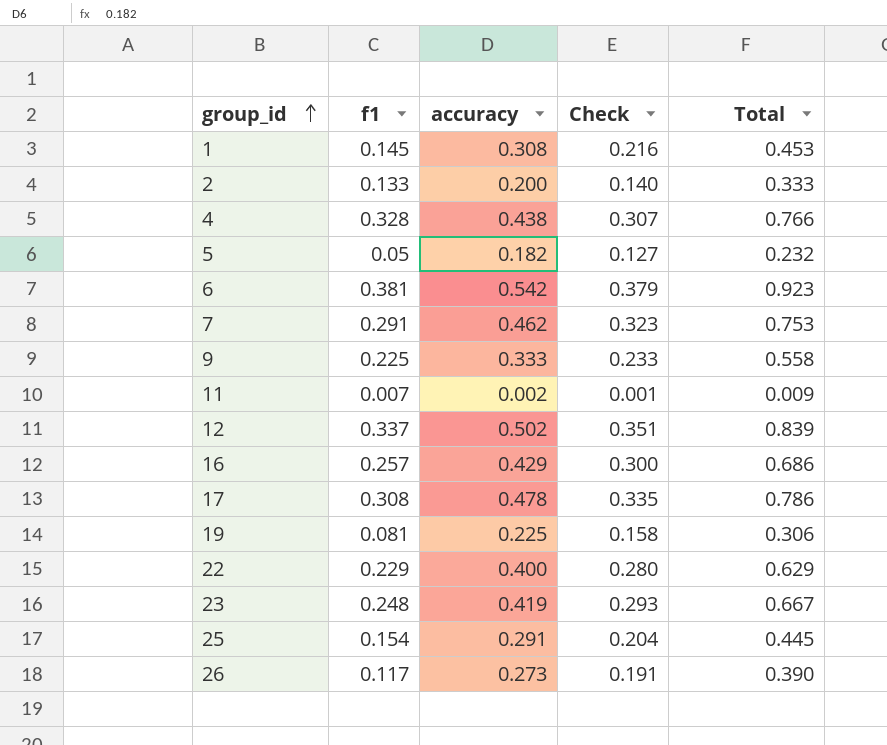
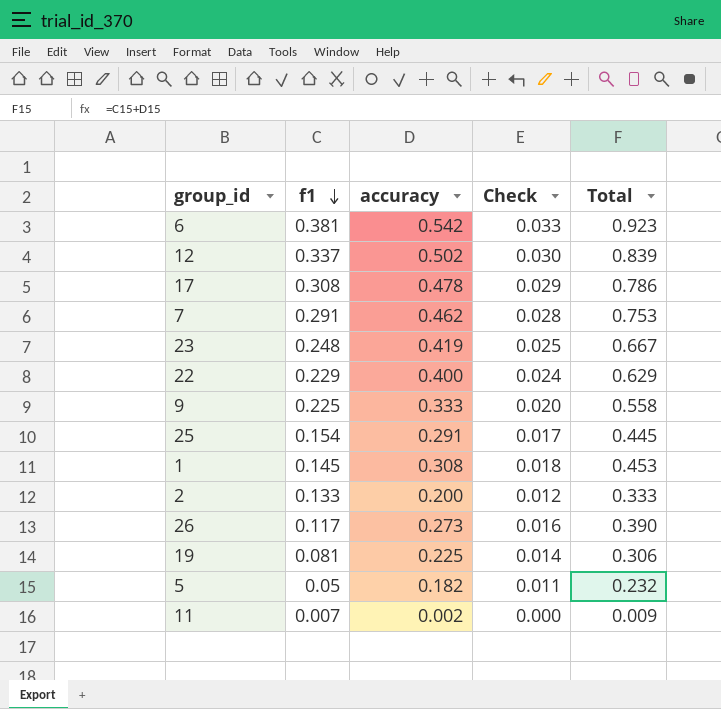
row order: group_id ascending -> f1 descending
column Check | formula: [accuracy] * 0.7 -> [accuracy] * 0.06
row 4: 0.328 | 0.438 | 0.307 | 0.766 -> none
row 16: 0.257 | 0.429 | 0.300 | 0.686 -> none

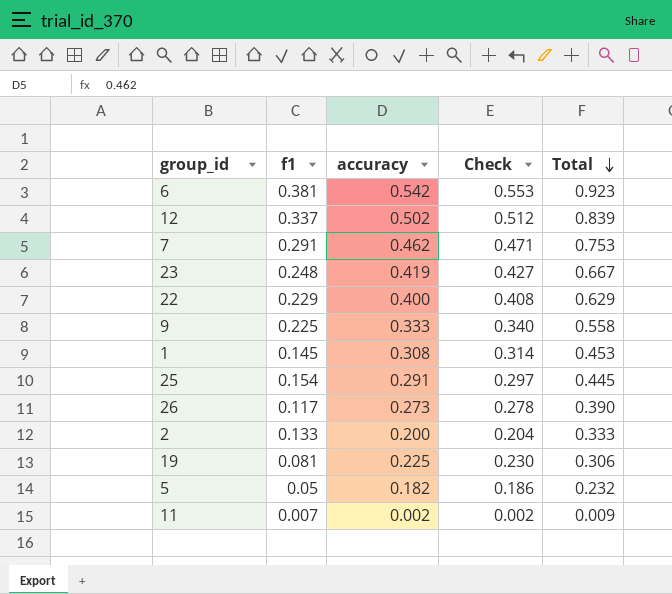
row order: f1 descending -> Total descending
column Check | formula: [accuracy] * 0.06 -> [accuracy] * 1.02
row 17: 0.308 | 0.478 | 0.029 | 0.786 -> none

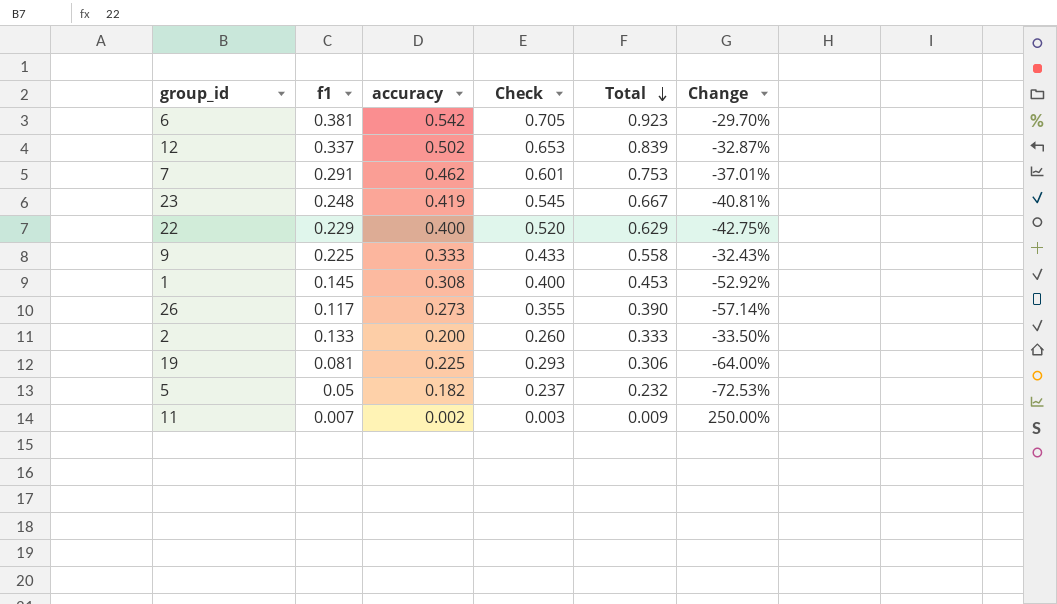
column Check | formula: [accuracy] * 1.02 -> [accuracy] * 1.3
column Change | formula: none -> ([f1] - [accuracy]) / [accuracy]
row 25: 0.154 | 0.291 | 0.297 | 0.445 -> none

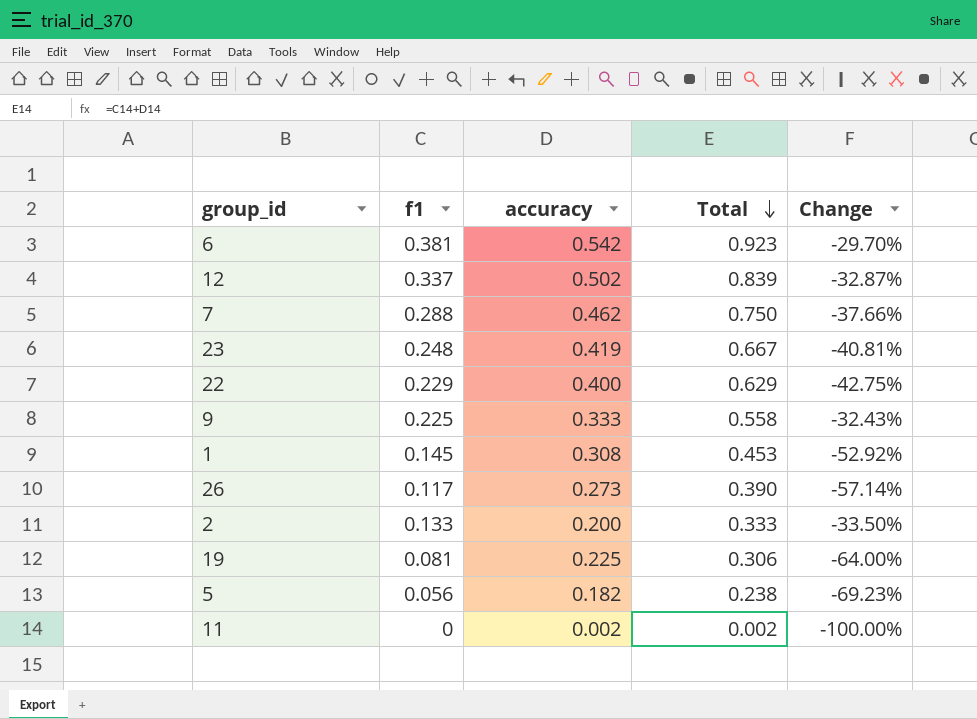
column Check | formula: [accuracy] * 1.3 -> none
7 | f1: 0.291 -> 0.288
7 | Total: 0.753 -> 0.750
7 | Change: -37.01% -> -37.66%
5 | f1: 0.05 -> 0.056
5 | Total: 0.232 -> 0.238
5 | Change: -72.53% -> -69.23%
11 | f1: 0.007 -> 0
11 | Total: 0.009 -> 0.002
11 | Change: 250.00% -> -100.00%

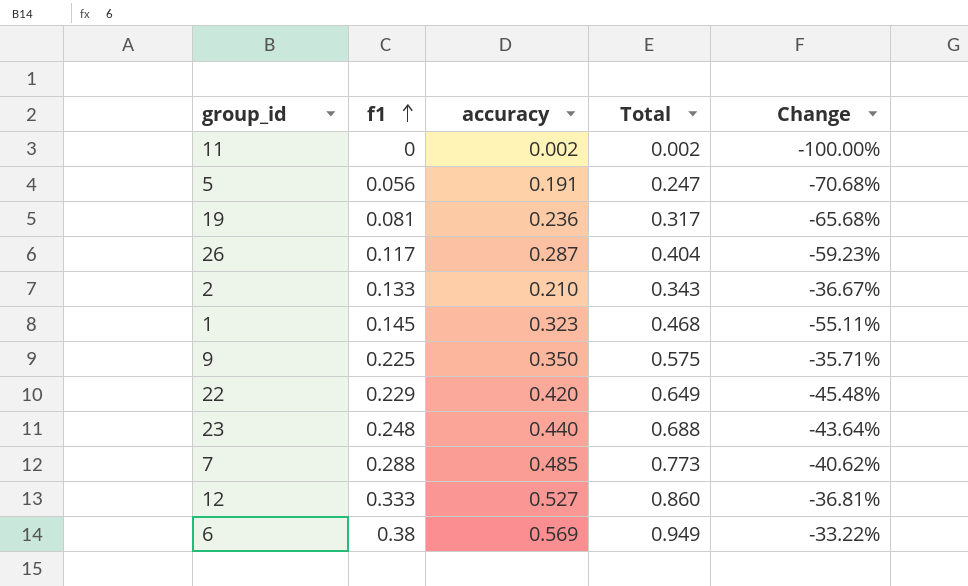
row order: Total descending -> f1 ascending
5 | accuracy: 0.182 -> 0.191
5 | Total: 0.238 -> 0.247
5 | Change: -69.23% -> -70.68%
19 | accuracy: 0.225 -> 0.236
19 | Total: 0.306 -> 0.317
19 | Change: -64.00% -> -65.68%
26 | accuracy: 0.273 -> 0.287
26 | Total: 0.390 -> 0.404
26 | Change: -57.14% -> -59.23%
2 | accuracy: 0.200 -> 0.210
2 | Total: 0.333 -> 0.343
2 | Change: -33.50% -> -36.67%
1 | accuracy: 0.308 -> 0.323
1 | Total: 0.453 -> 0.468
1 | Change: -52.92% -> -55.11%
9 | accuracy: 0.333 -> 0.350
9 | Total: 0.558 -> 0.575
9 | Change: -32.43% -> -35.71%
22 | accuracy: 0.400 -> 0.420
22 | Total: 0.629 -> 0.649
22 | Change: -42.75% -> -45.48%
23 | accuracy: 0.419 -> 0.440
23 | Total: 0.667 -> 0.688
23 | Change: -40.81% -> -43.64%
7 | accuracy: 0.462 -> 0.485
7 | Total: 0.750 -> 0.773
7 | Change: -37.66% -> -40.62%
12 | f1: 0.337 -> 0.333
12 | accuracy: 0.502 -> 0.527
12 | Total: 0.839 -> 0.860
12 | Change: -32.87% -> -36.81%
6 | f1: 0.381 -> 0.38
6 | accuracy: 0.542 -> 0.569
6 | Total: 0.923 -> 0.949
6 | Change: -29.70% -> -33.22%

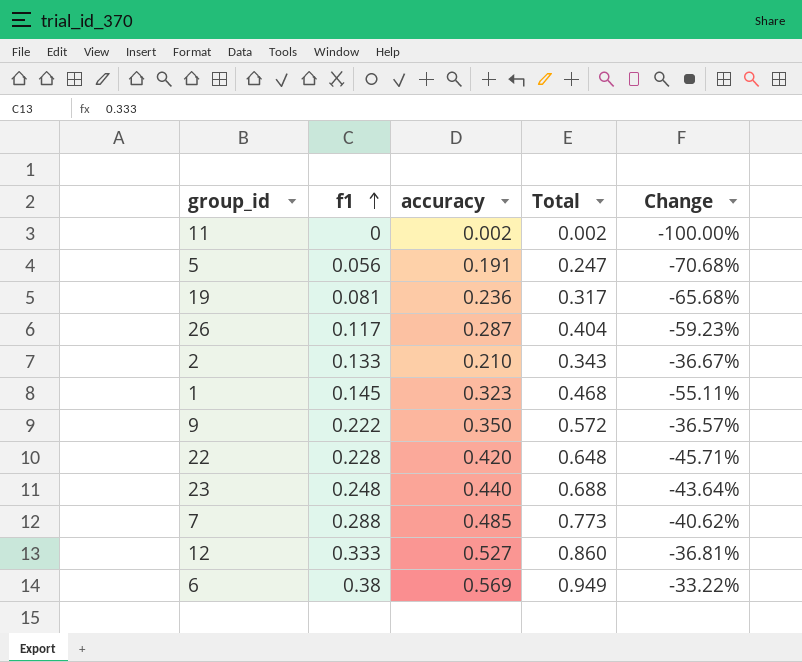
9 | f1: 0.225 -> 0.222
9 | Total: 0.575 -> 0.572
9 | Change: -35.71% -> -36.57%
22 | f1: 0.229 -> 0.228
22 | Total: 0.649 -> 0.648
22 | Change: -45.48% -> -45.71%

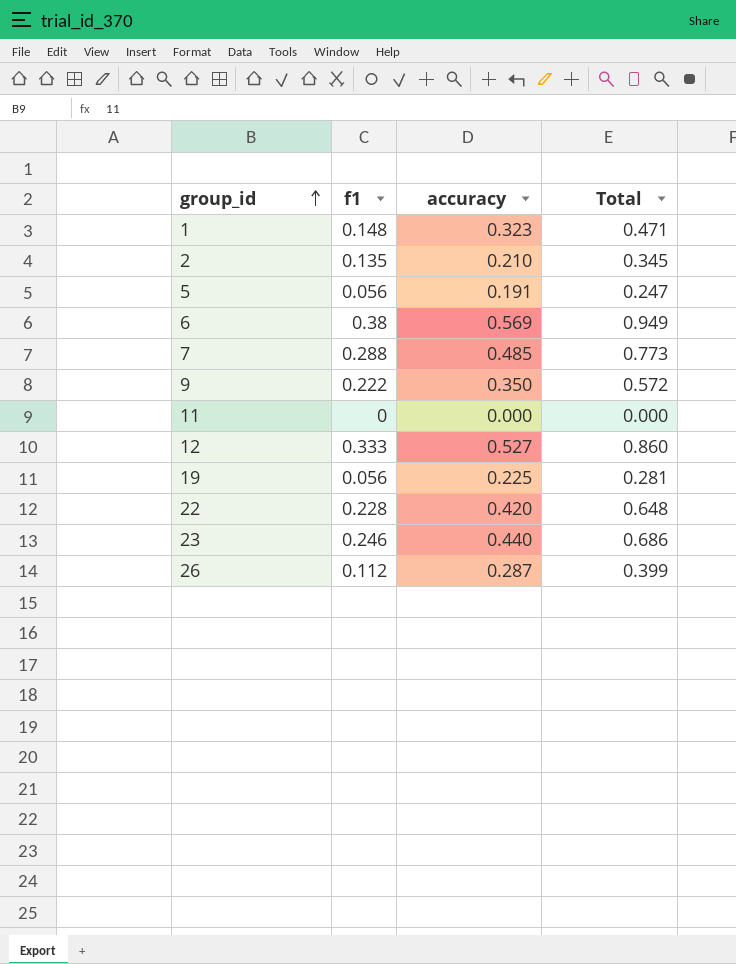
row order: f1 ascending -> group_id ascending
column Change | formula: ([f1] - [accuracy]) / [accuracy] -> none
1 | f1: 0.145 -> 0.148
1 | Total: 0.468 -> 0.471
2 | f1: 0.133 -> 0.135
2 | Total: 0.343 -> 0.345
11 | accuracy: 0.002 -> 0.000
11 | Total: 0.002 -> 0.000
19 | f1: 0.081 -> 0.056
19 | accuracy: 0.236 -> 0.225
19 | Total: 0.317 -> 0.281
23 | f1: 0.248 -> 0.246
23 | Total: 0.688 -> 0.686
26 | f1: 0.117 -> 0.112
26 | Total: 0.404 -> 0.399

